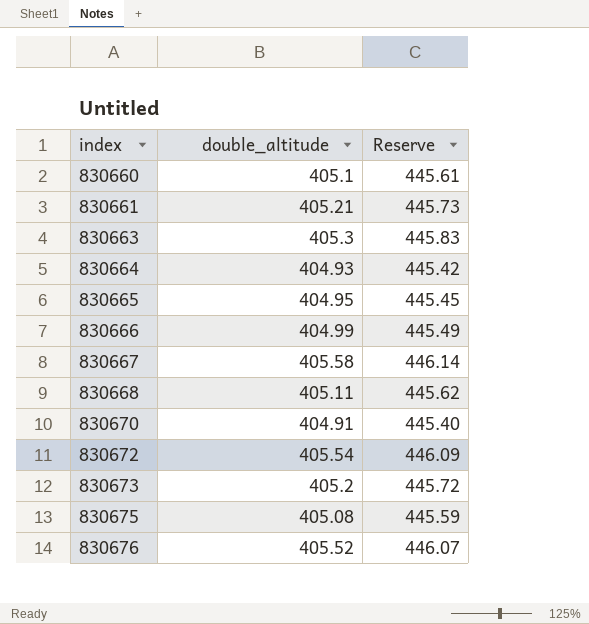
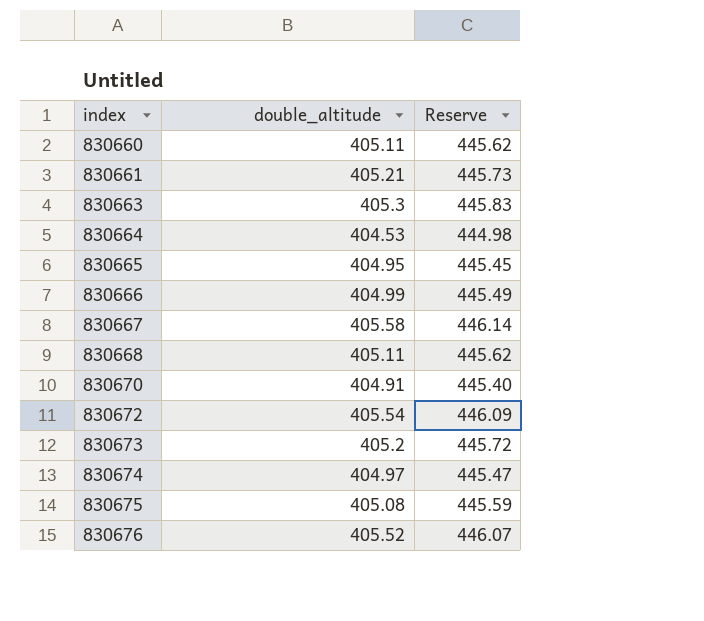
830660 | double_altitude: 405.1 -> 405.11
830660 | Reserve: 445.61 -> 445.62
830664 | double_altitude: 404.93 -> 404.53
830664 | Reserve: 445.42 -> 444.98
row 830674: none -> 404.97 | 445.47

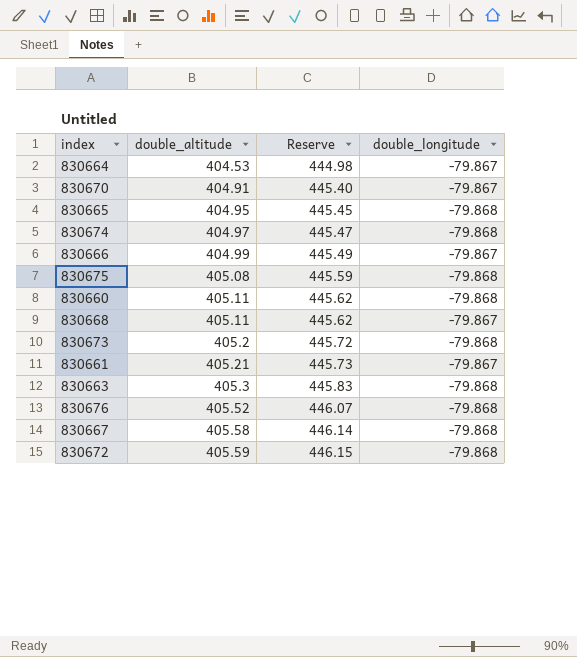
row order: index ascending -> double_altitude ascending
column double_longitude | position: none -> 4
830672 | double_altitude: 405.54 -> 405.59
830672 | Reserve: 446.09 -> 446.15

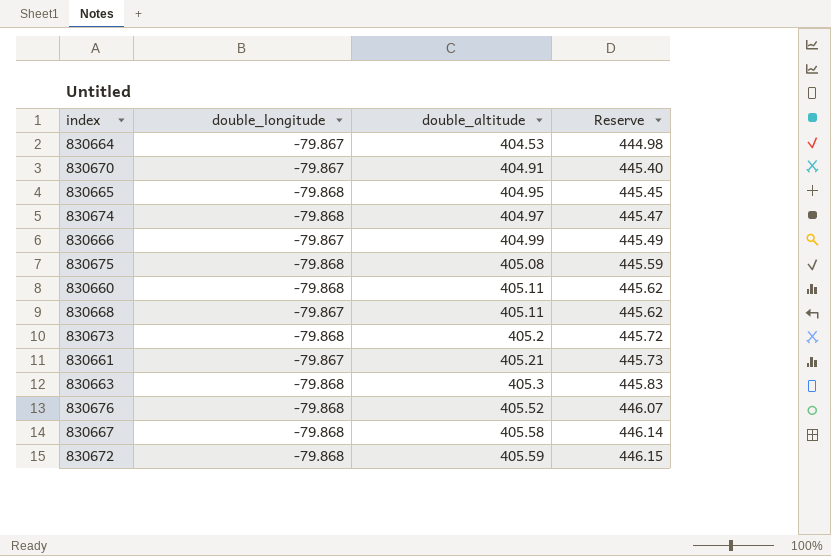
column double_longitude | position: 4 -> 2

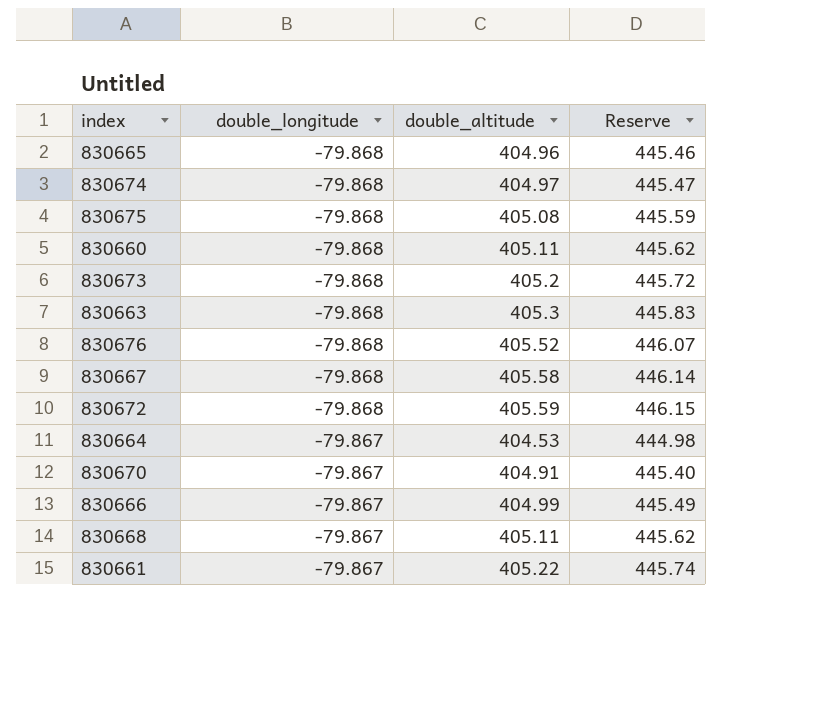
row order: double_altitude ascending -> double_longitude ascending
830665 | double_altitude: 404.95 -> 404.96
830665 | Reserve: 445.45 -> 445.46
830661 | double_altitude: 405.21 -> 405.22
830661 | Reserve: 445.73 -> 445.74

